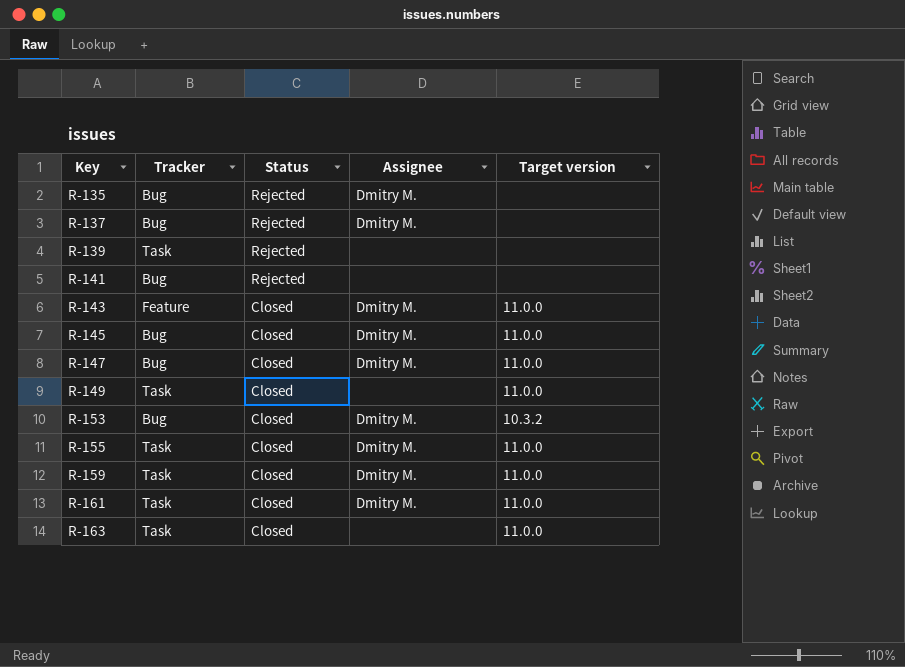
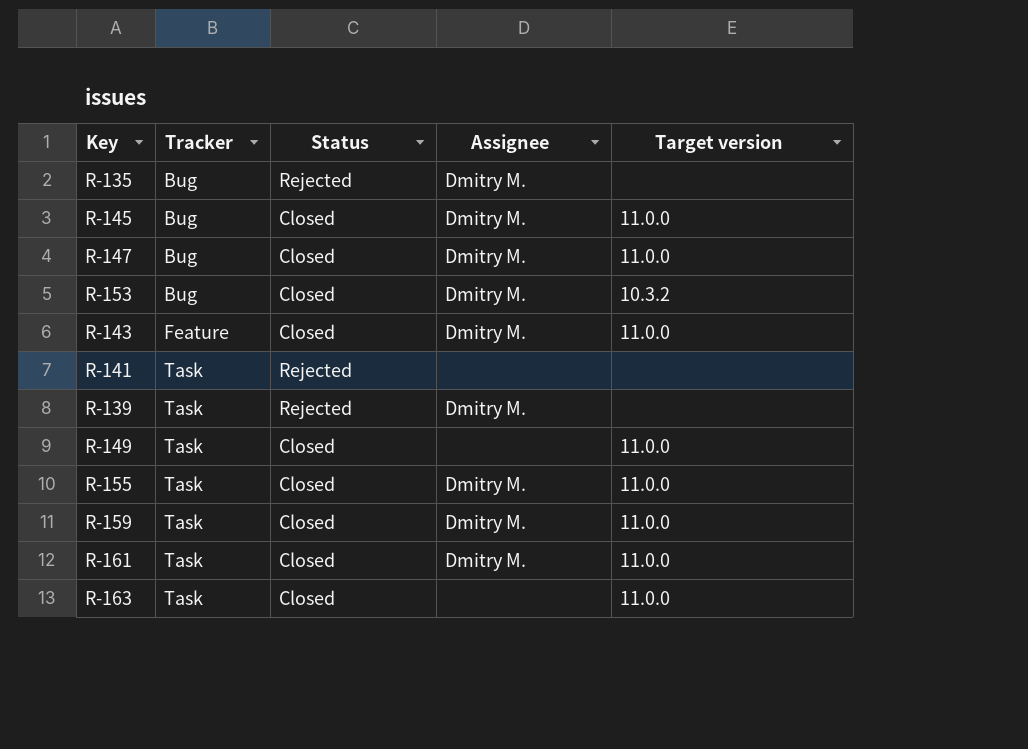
row order: Key ascending -> Tracker ascending
row R-137: Bug | Rejected | Dmitry M. | none -> none
R-141 | Tracker: Bug -> Task
R-139 | Assignee: none -> Dmitry M.

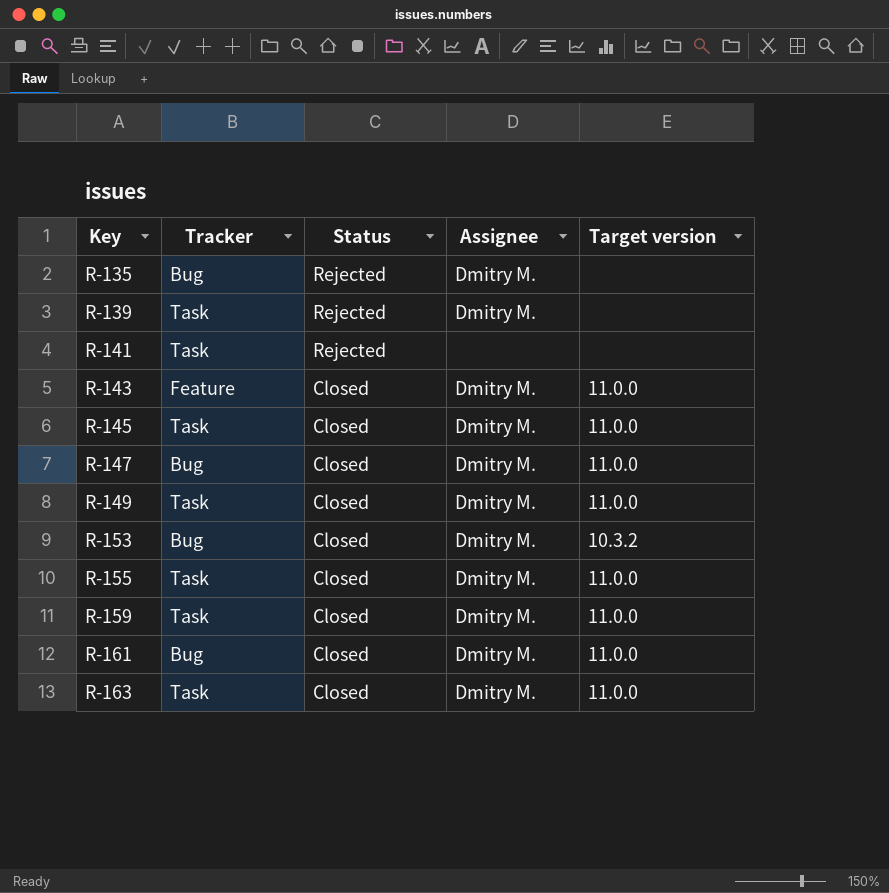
row order: Tracker ascending -> Key ascending
R-145 | Tracker: Bug -> Task
R-149 | Assignee: none -> Dmitry M.
R-161 | Tracker: Task -> Bug
R-163 | Assignee: none -> Dmitry M.

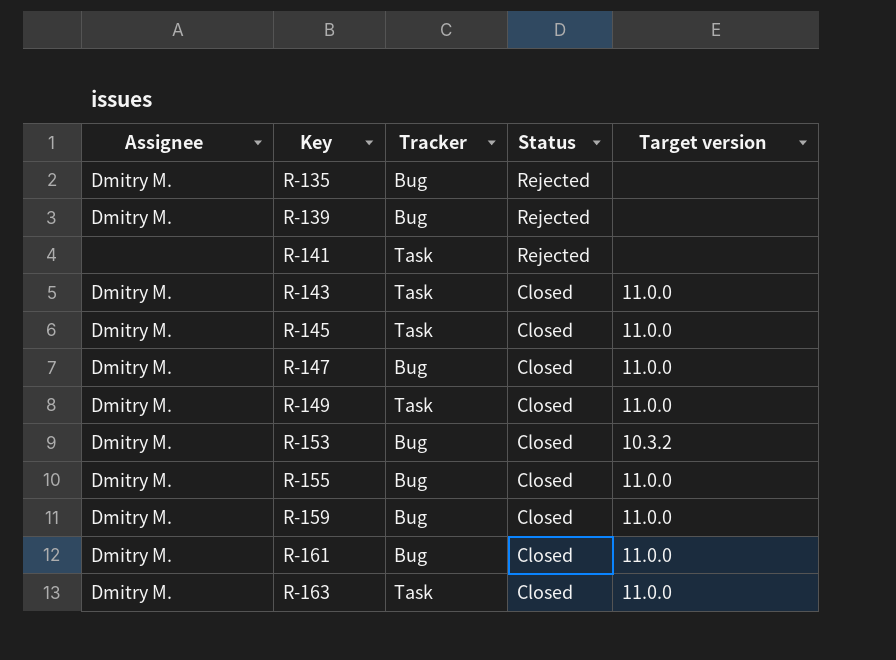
column Assignee | position: 4 -> 1
R-139 | Tracker: Task -> Bug
R-143 | Tracker: Feature -> Task
R-155 | Tracker: Task -> Bug
R-159 | Tracker: Task -> Bug

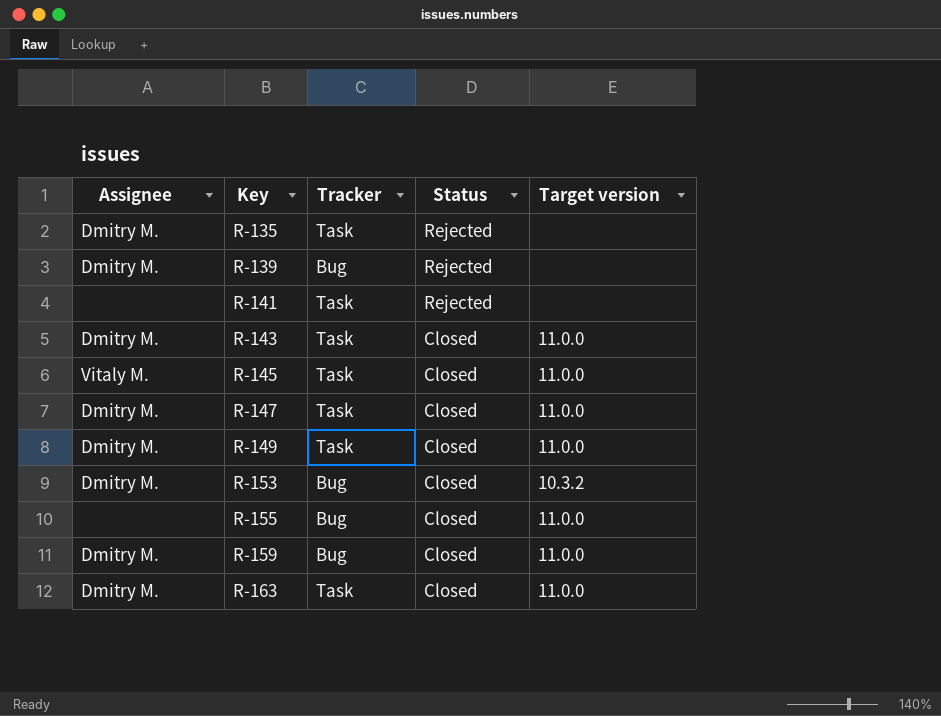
row R-161: Dmitry M. | Bug | Closed | 11.0.0 -> none
R-135 | Tracker: Bug -> Task
R-145 | Assignee: Dmitry M. -> Vitaly M.
R-147 | Tracker: Bug -> Task
R-155 | Assignee: Dmitry M. -> none

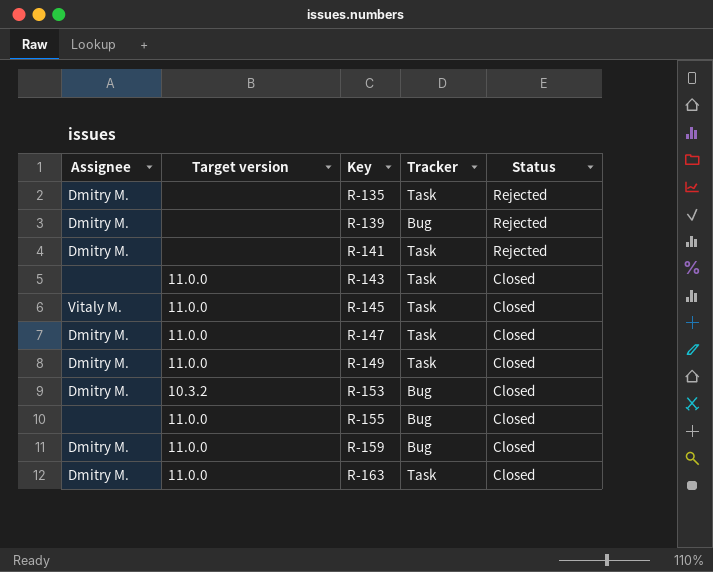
column Target version | position: 5 -> 2
R-141 | Assignee: none -> Dmitry M.
R-143 | Assignee: Dmitry M. -> none

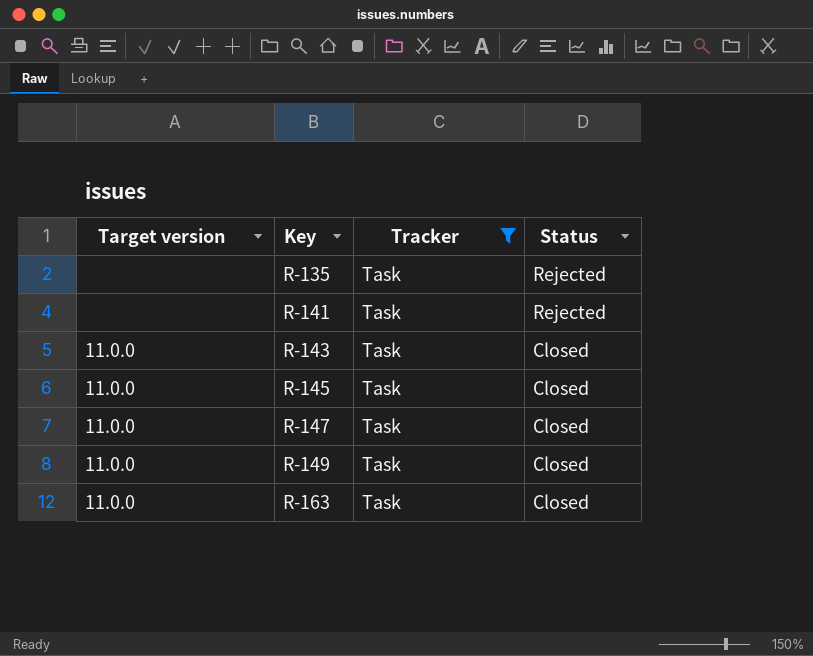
filter: none -> Tracker = Task
column Assignee | position: 1 -> none

